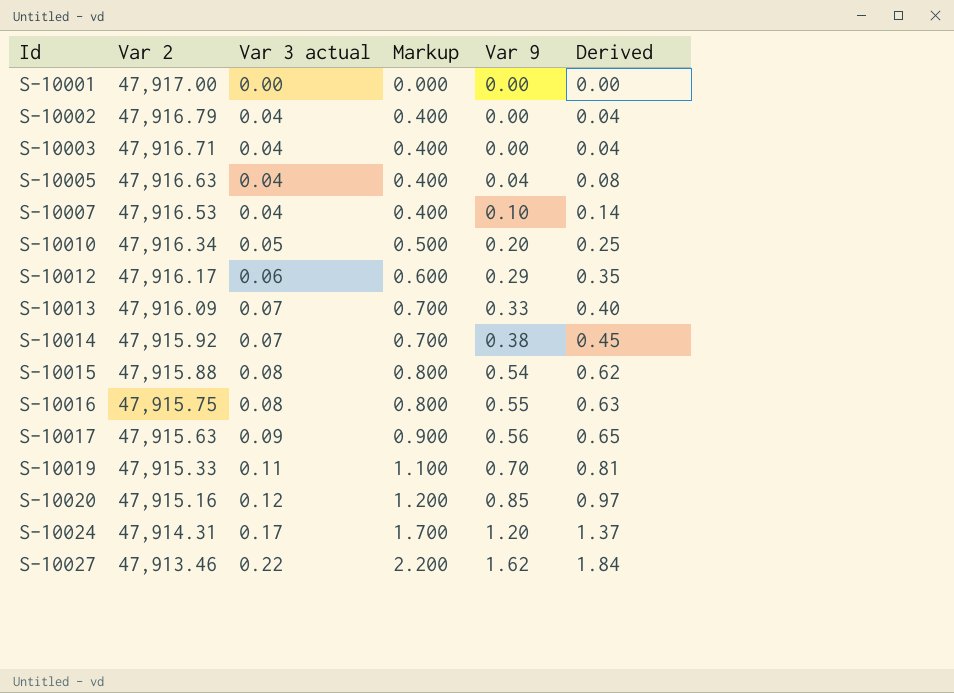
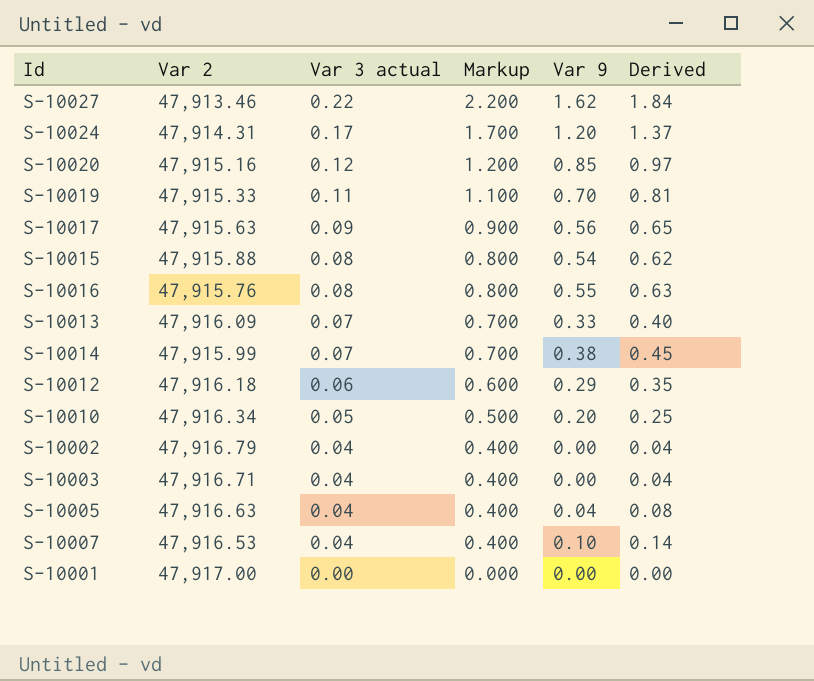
row order: Id ascending -> Var 3 actual descending
S-10016 | Var 2: 47,915.75 -> 47,915.76
S-10014 | Var 2: 47,915.92 -> 47,915.99
S-10012 | Var 2: 47,916.17 -> 47,916.18

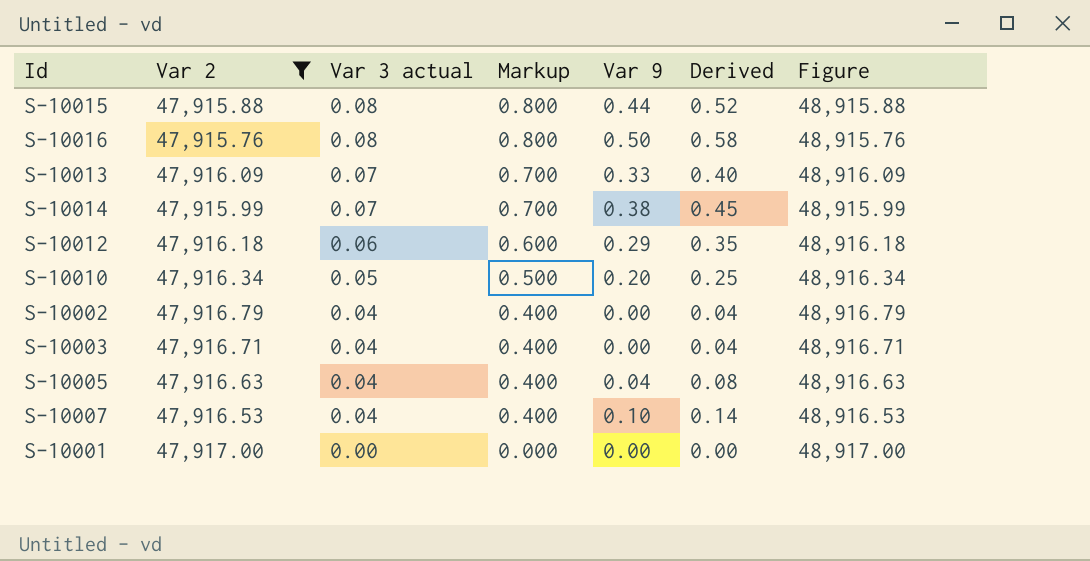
filter: none -> Var 2 >= 47,915.76
column Figure | formula: none -> [Var 2] + 1000
S-10015 | Var 9: 0.54 -> 0.44
S-10015 | Derived: 0.62 -> 0.52
S-10016 | Var 9: 0.55 -> 0.50
S-10016 | Derived: 0.63 -> 0.58

